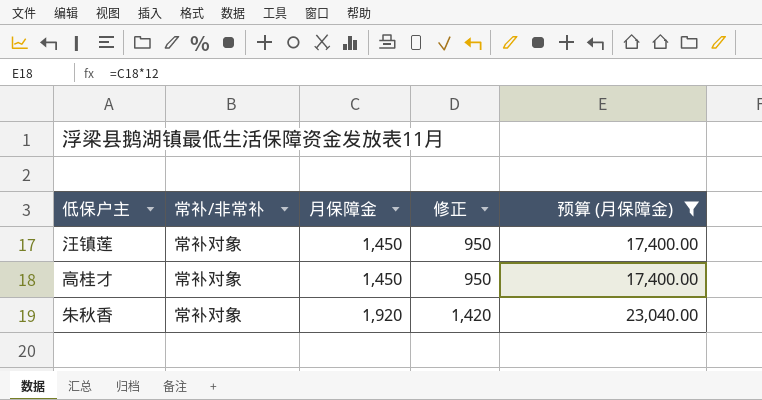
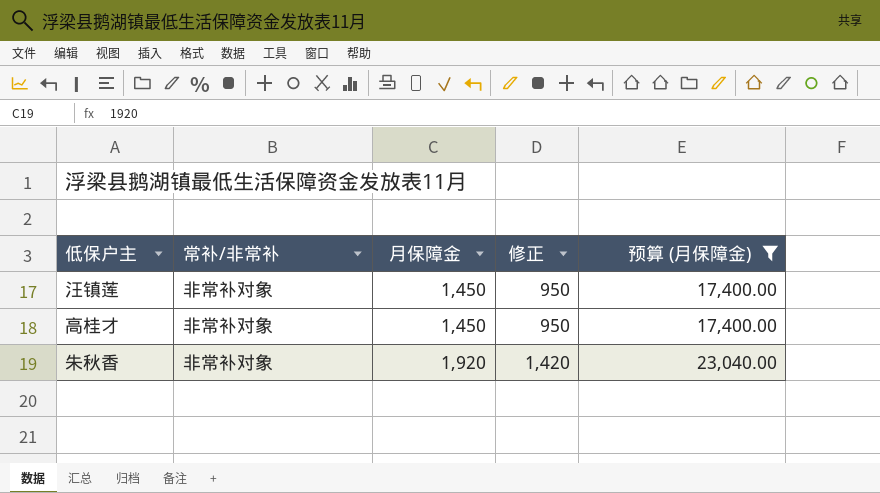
汪镇莲 | 常补/非常补: 常补对象 -> 非常补对象
高桂才 | 常补/非常补: 常补对象 -> 非常补对象
朱秋香 | 常补/非常补: 常补对象 -> 非常补对象

